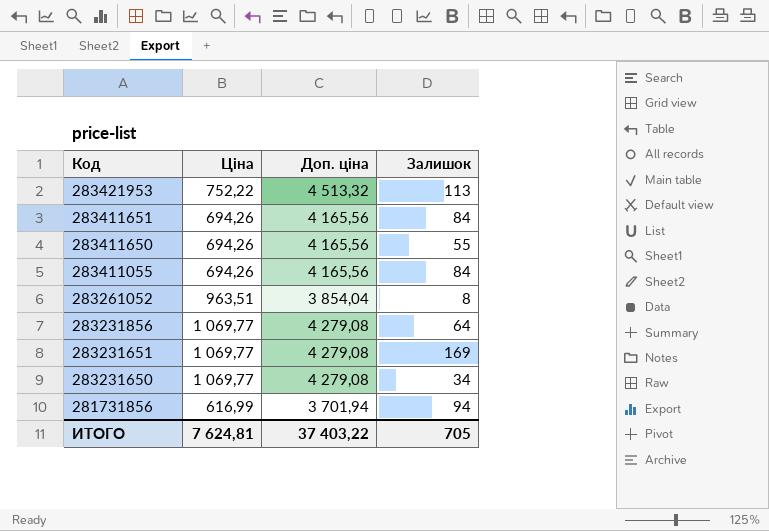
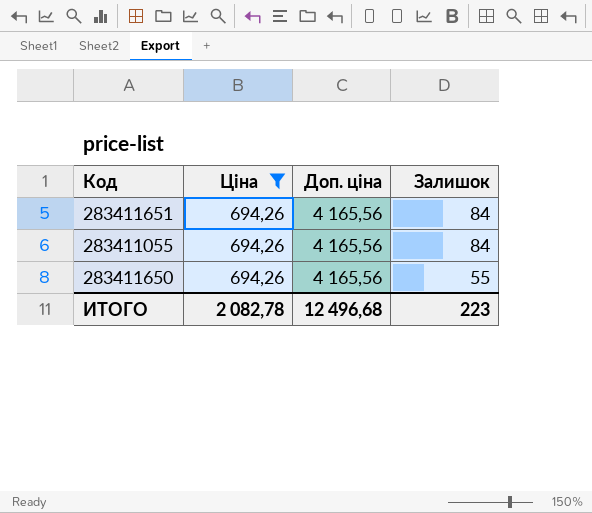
filter: none -> Ціна = 694,26
row order: Код descending -> Залишок descending
ИТОГО | Ціна: 7 624,81 -> 2 082,78
ИТОГО | Доп. ціна: 37 403,22 -> 12 496,68
ИТОГО | Залишок: 705 -> 223

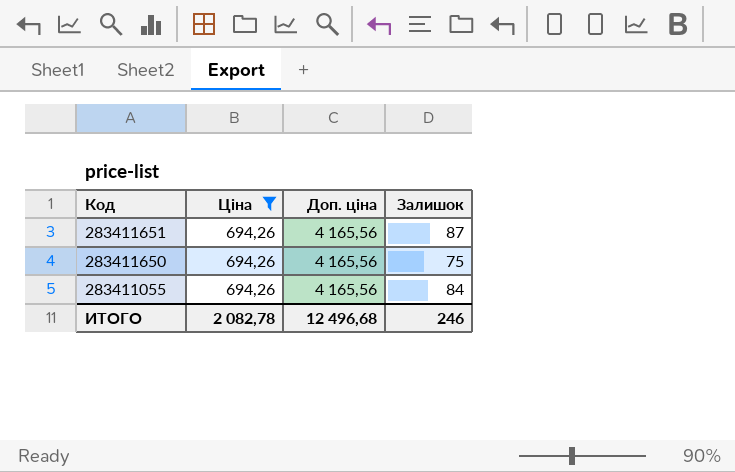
row order: Залишок descending -> Код descending
283411651 | Залишок: 84 -> 87
283411650 | Залишок: 55 -> 75
ИТОГО | Залишок: 223 -> 246

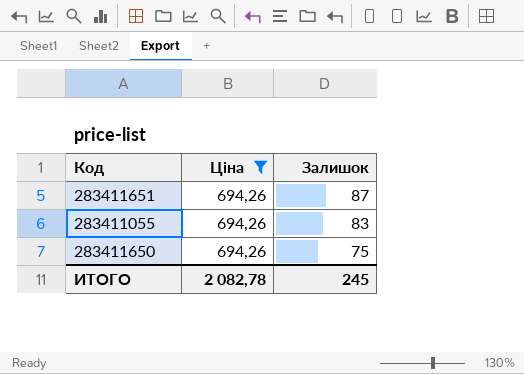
row order: Код descending -> Залишок descending
column Доп. ціна | position: 3 -> none
283411055 | Залишок: 84 -> 83
ИТОГО | Залишок: 246 -> 245

